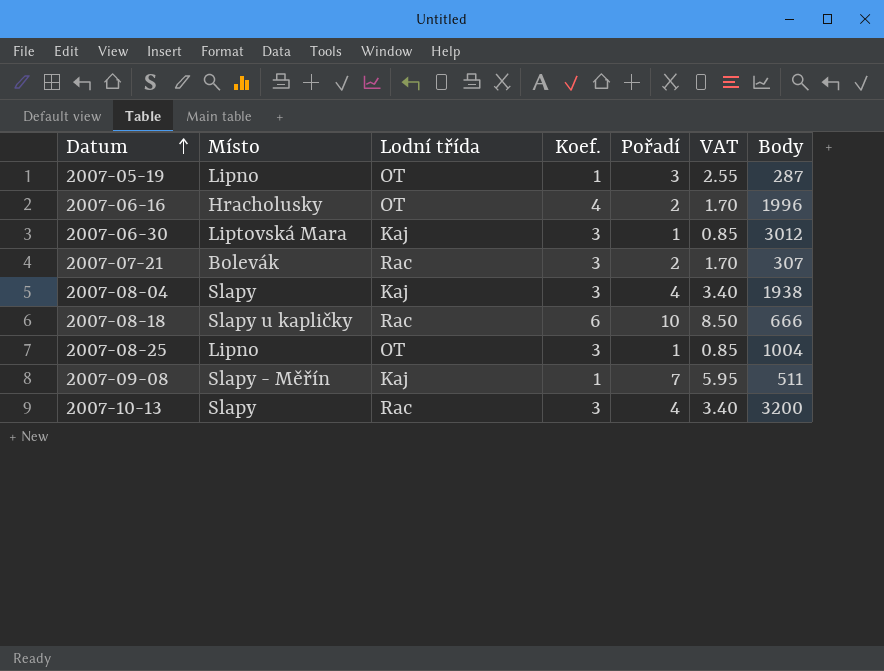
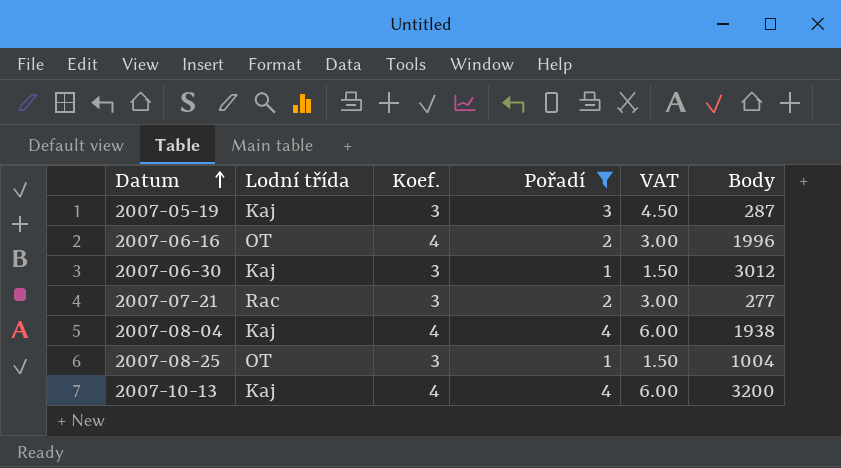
filter: none -> Pořadí <= 4
column Místo | position: 2 -> none
column VAT | formula: [Pořadí] * 0.85 -> [Pořadí] * 1.5
2007-05-19 | Lodní třída: OT -> Kaj
2007-05-19 | Koef.: 1 -> 3
2007-07-21 | Body: 307 -> 277
2007-08-04 | Koef.: 3 -> 4
2007-10-13 | Lodní třída: Rac -> Kaj
2007-10-13 | Koef.: 3 -> 4

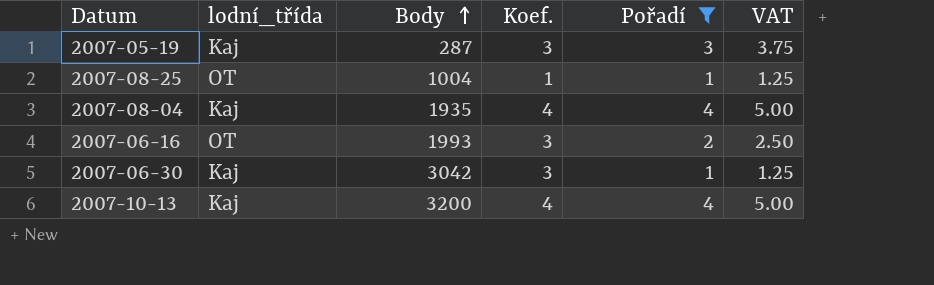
row order: Datum ascending -> Body ascending
column name: Lodní třída -> lodní_třída
column Body | position: 6 -> 3
column VAT | formula: [Pořadí] * 1.5 -> [Pořadí] * 1.25
row 2007-07-21: Rac | 3 | 2 | 3.00 | 277 -> none
2007-08-25 | Koef.: 3 -> 1
2007-08-04 | Body: 1938 -> 1935
2007-06-16 | Body: 1996 -> 1993
2007-06-16 | Koef.: 4 -> 3
2007-06-30 | Body: 3012 -> 3042

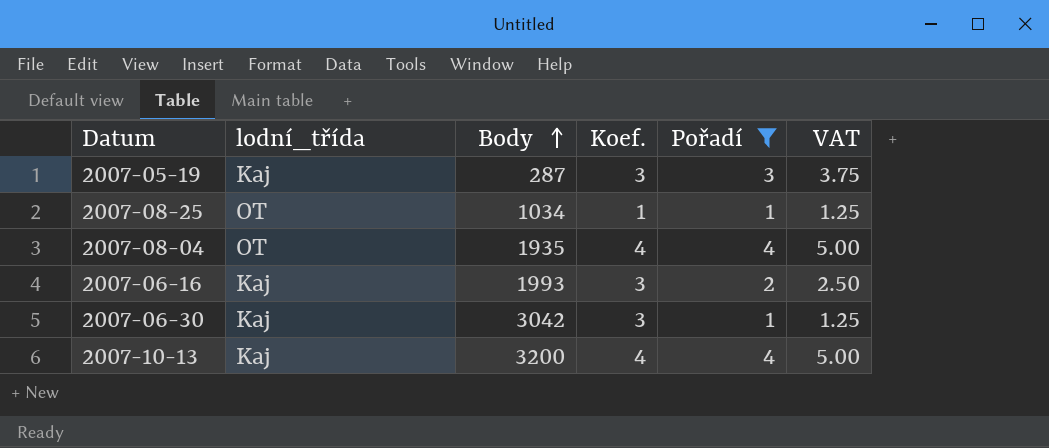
2007-08-25 | Body: 1004 -> 1034
2007-08-04 | lodní_třída: Kaj -> OT
2007-06-16 | lodní_třída: OT -> Kaj

